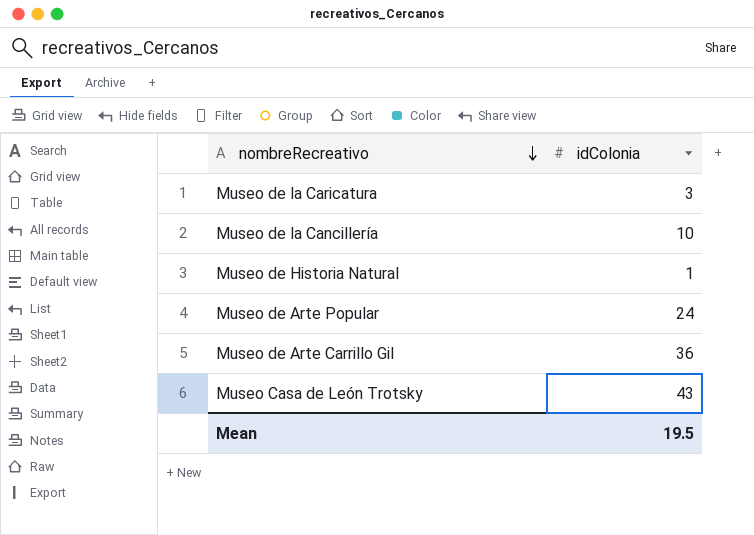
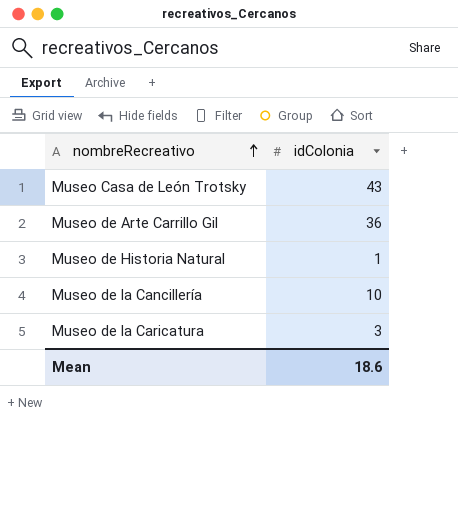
row order: nombreRecreativo descending -> nombreRecreativo ascending
row Museo de Arte Popular: 24 -> none
Mean | idColonia: 19.5 -> 18.6

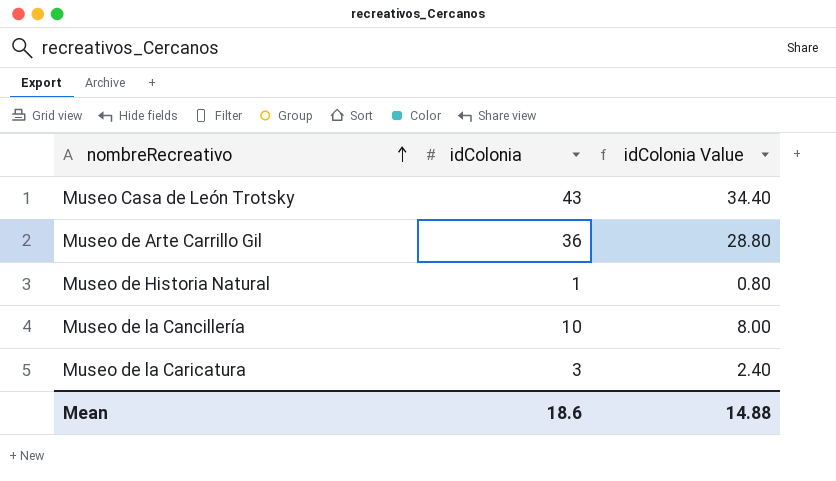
column idColonia Value | formula: none -> [idColonia] * 0.8

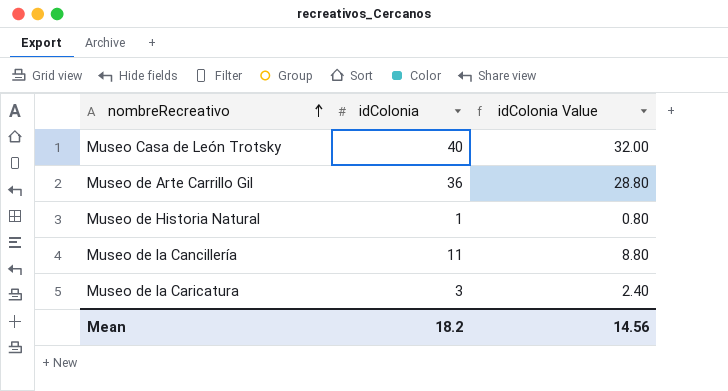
Museo Casa de León Trotsky | idColonia: 43 -> 40
Museo Casa de León Trotsky | idColonia Value: 34.40 -> 32.00
Museo de la Cancillería | idColonia: 10 -> 11
Museo de la Cancillería | idColonia Value: 8.00 -> 8.80
Mean | idColonia: 18.6 -> 18.2
Mean | idColonia Value: 14.88 -> 14.56

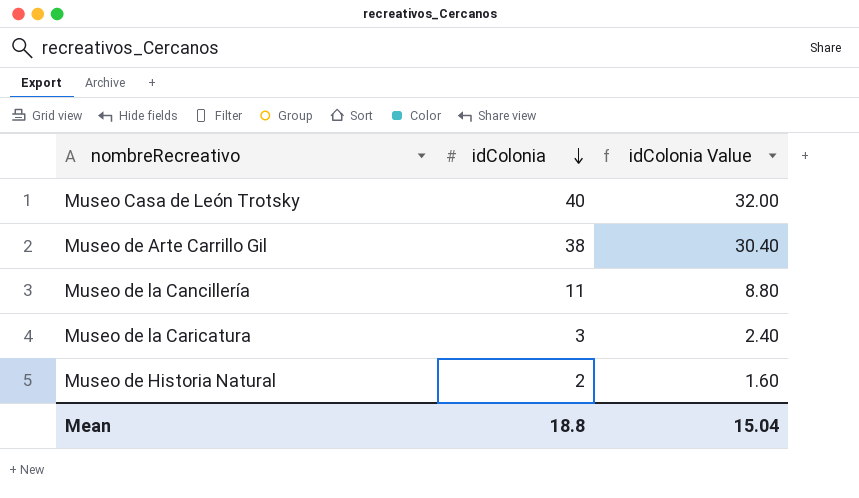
row order: nombreRecreativo ascending -> idColonia descending
Museo de Arte Carrillo Gil | idColonia: 36 -> 38
Museo de Arte Carrillo Gil | idColonia Value: 28.80 -> 30.40
Museo de Historia Natural | idColonia: 1 -> 2
Museo de Historia Natural | idColonia Value: 0.80 -> 1.60
Mean | idColonia: 18.2 -> 18.8
Mean | idColonia Value: 14.56 -> 15.04

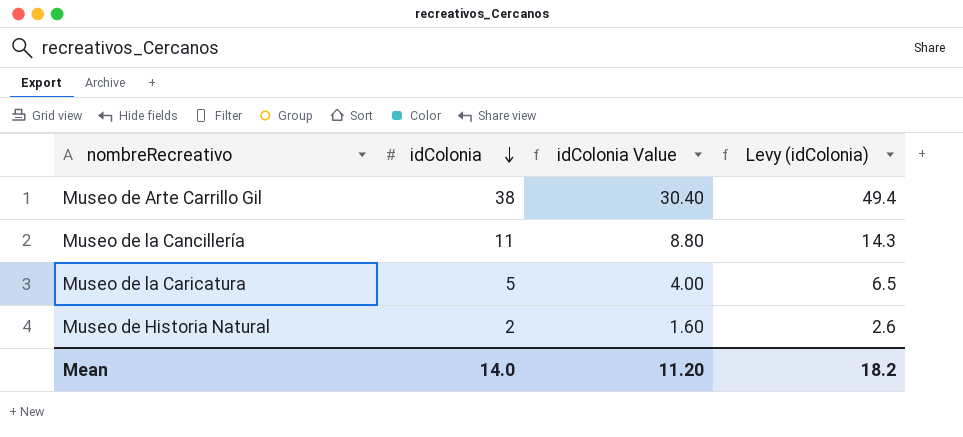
column Levy (idColonia) | formula: none -> [idColonia] * 1.3
row Museo Casa de León Trotsky: 40 | 32.00 -> none
Museo de la Caricatura | idColonia: 3 -> 5
Museo de la Caricatura | idColonia Value: 2.40 -> 4.00
Mean | idColonia: 18.8 -> 14.0
Mean | idColonia Value: 15.04 -> 11.20

